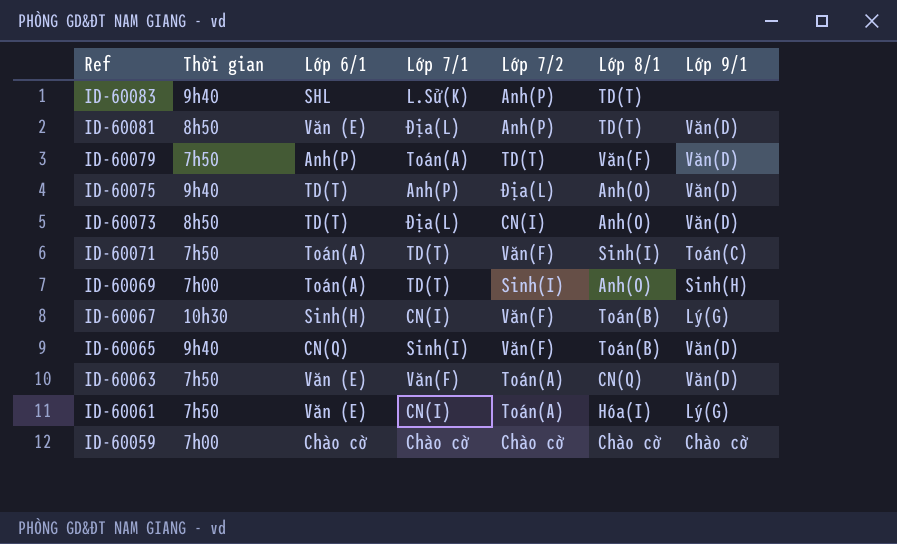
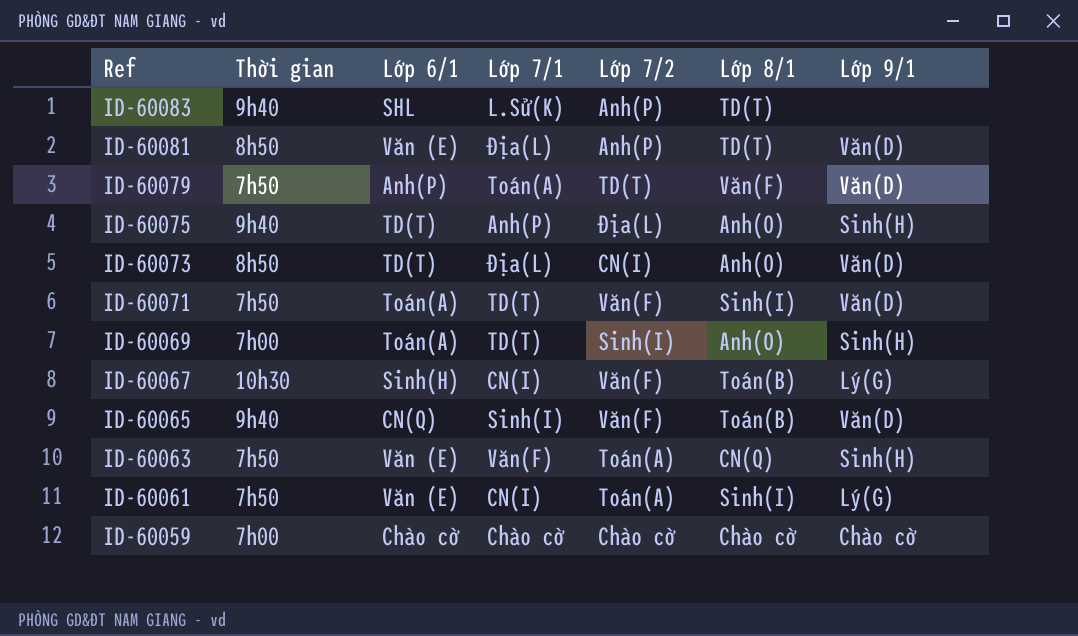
ID-60075 | Lớp 9/1: Văn(D) -> Sinh(H)
ID-60071 | Lớp 9/1: Toán(C) -> Văn(D)
ID-60063 | Lớp 9/1: Văn(D) -> Sinh(H)
ID-60061 | Lớp 8/1: Hóa(I) -> Sinh(I)

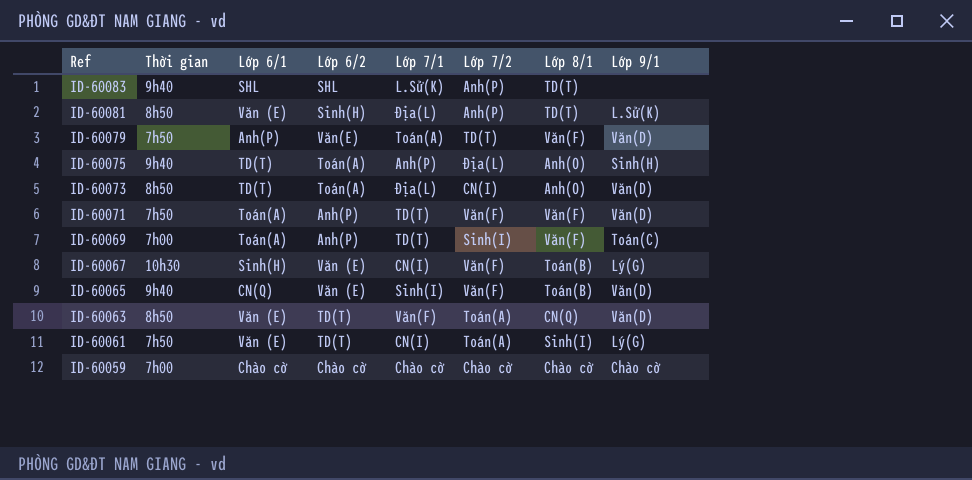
column Lớp 6/2 | position: none -> 4
ID-60081 | Lớp 9/1: Văn(D) -> L.Sử(K)
ID-60071 | Lớp 8/1: Sinh(I) -> Văn(F)
ID-60069 | Lớp 8/1: Anh(O) -> Văn(F)
ID-60069 | Lớp 9/1: Sinh(H) -> Toán(C)
ID-60063 | Thời gian: 7h50 -> 8h50
ID-60063 | Lớp 9/1: Sinh(H) -> Văn(D)

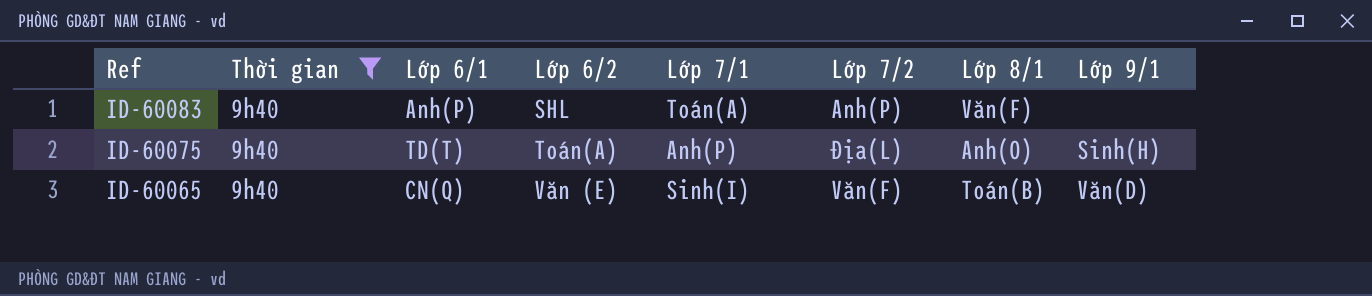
filter: none -> Thời gian = 9h40
ID-60083 | Lớp 6/1: SHL -> Anh(P)
ID-60083 | Lớp 7/1: L.Sử(K) -> Toán(A)
ID-60083 | Lớp 8/1: TD(T) -> Văn(F)

